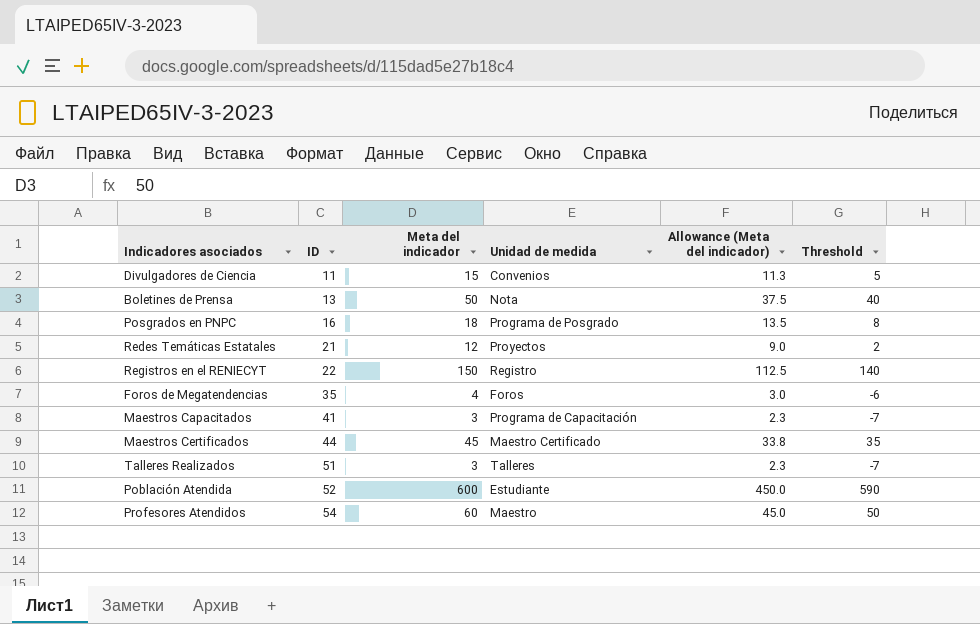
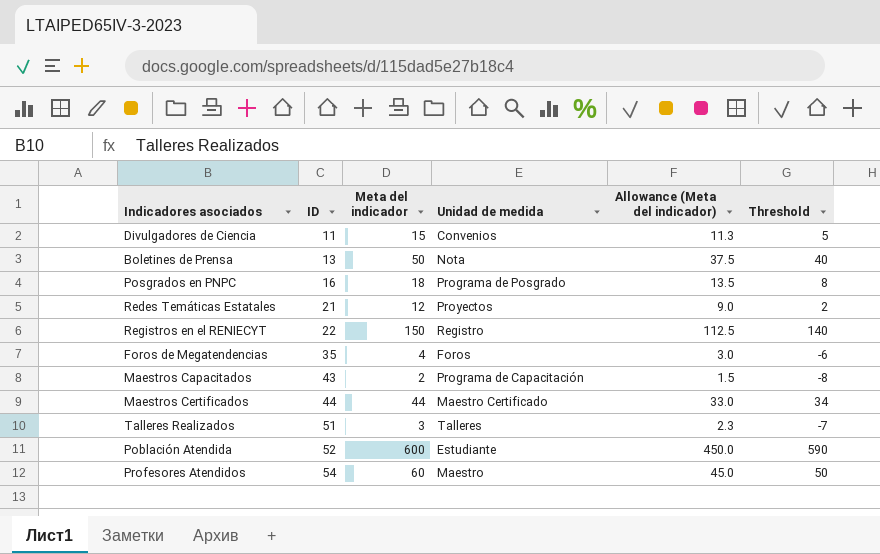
Maestros Capacitados | ID: 41 -> 43
Maestros Capacitados | Meta del indicador: 3 -> 2
Maestros Capacitados | Allowance (Meta del indicador): 2.3 -> 1.5
Maestros Capacitados | Threshold: -7 -> -8
Maestros Certificados | Meta del indicador: 45 -> 44
Maestros Certificados | Allowance (Meta del indicador): 33.8 -> 33.0
Maestros Certificados | Threshold: 35 -> 34

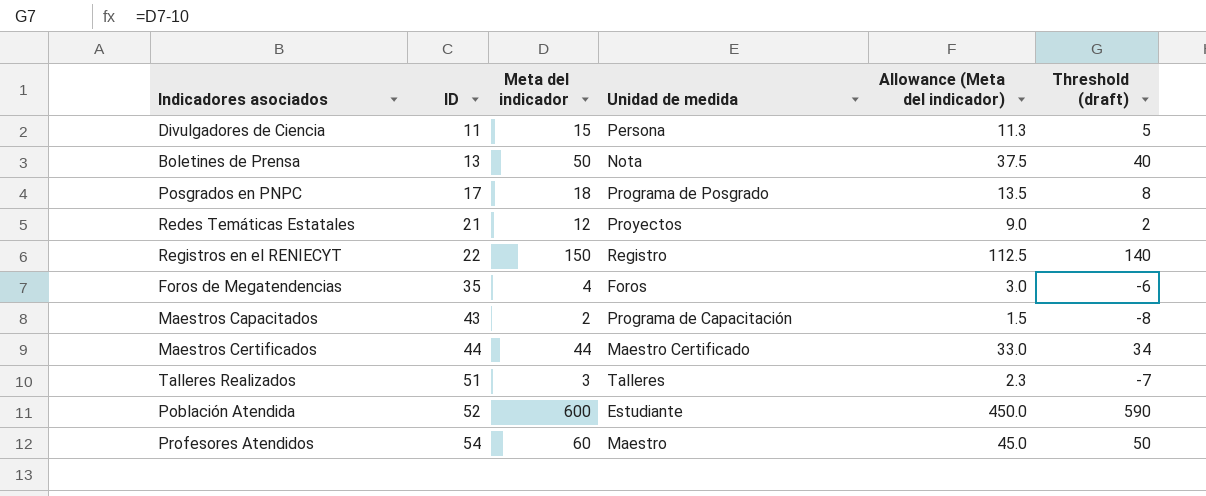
column name: Threshold -> Threshold (draft)
Divulgadores de Ciencia | Unidad de medida: Convenios -> Persona
Posgrados en PNPC | ID: 16 -> 17

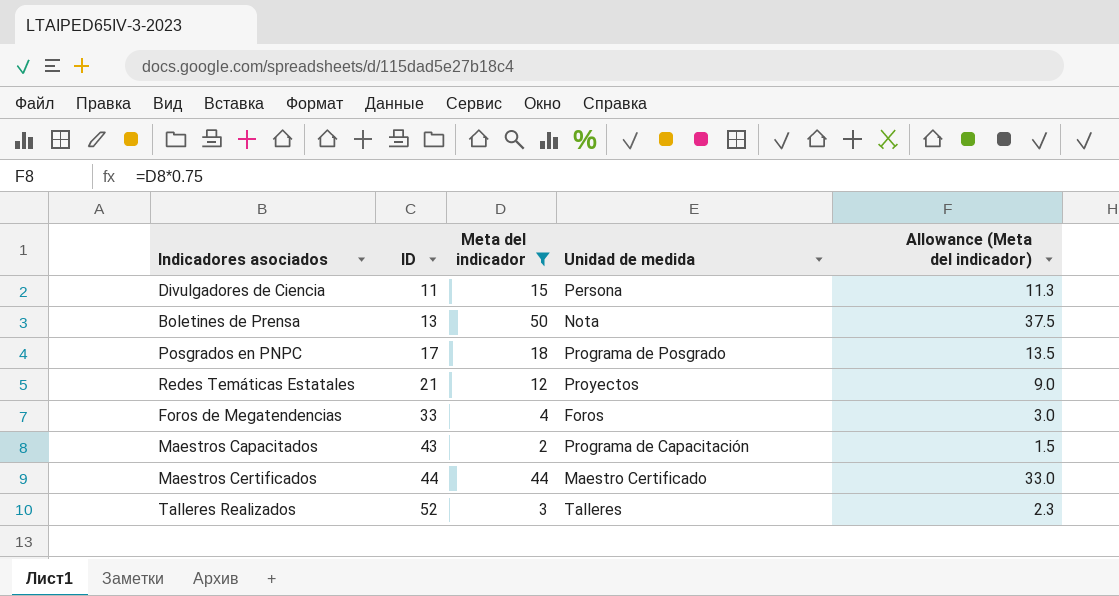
filter: none -> Meta del indicador <= 50
column Threshold (draft) | formula: [Meta del indicador] - 10 -> none
Foros de Megatendencias | ID: 35 -> 33
Talleres Realizados | ID: 51 -> 52

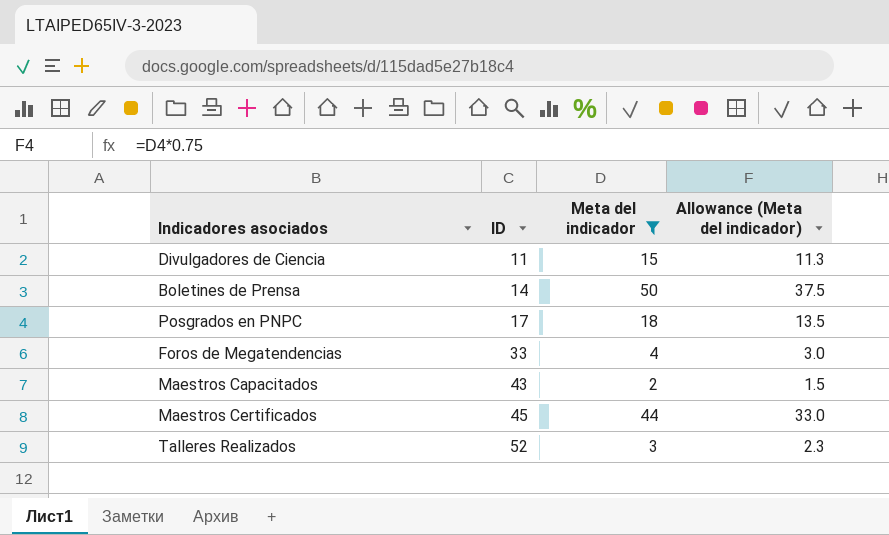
column Unidad de medida | position: 4 -> none
row Redes Temáticas Estatales: 21 | 12 | Proyectos | 9.0 -> none
Boletines de Prensa | ID: 13 -> 14
Maestros Certificados | ID: 44 -> 45

